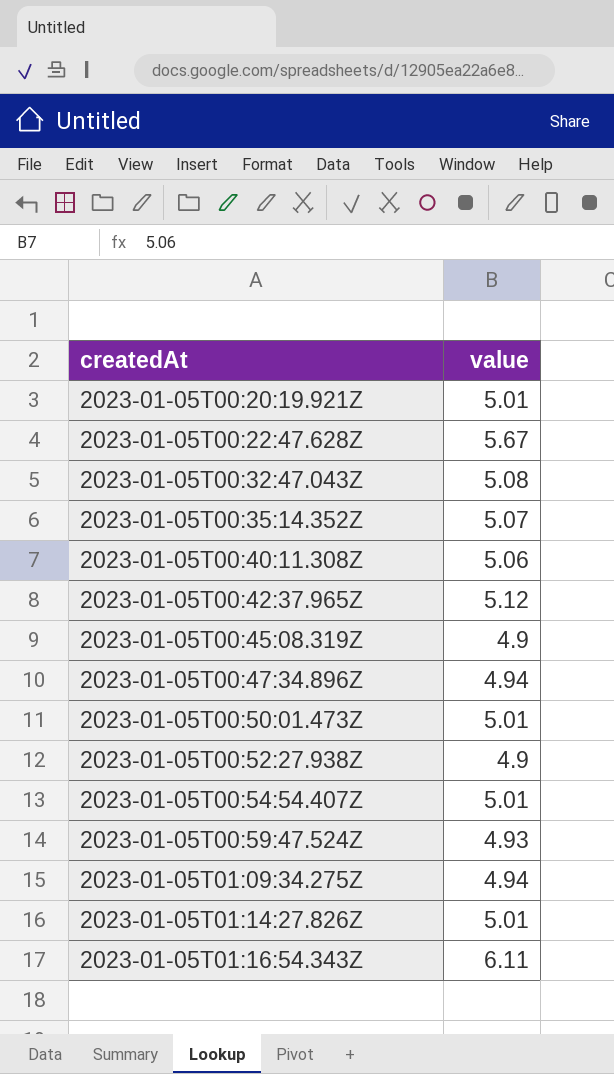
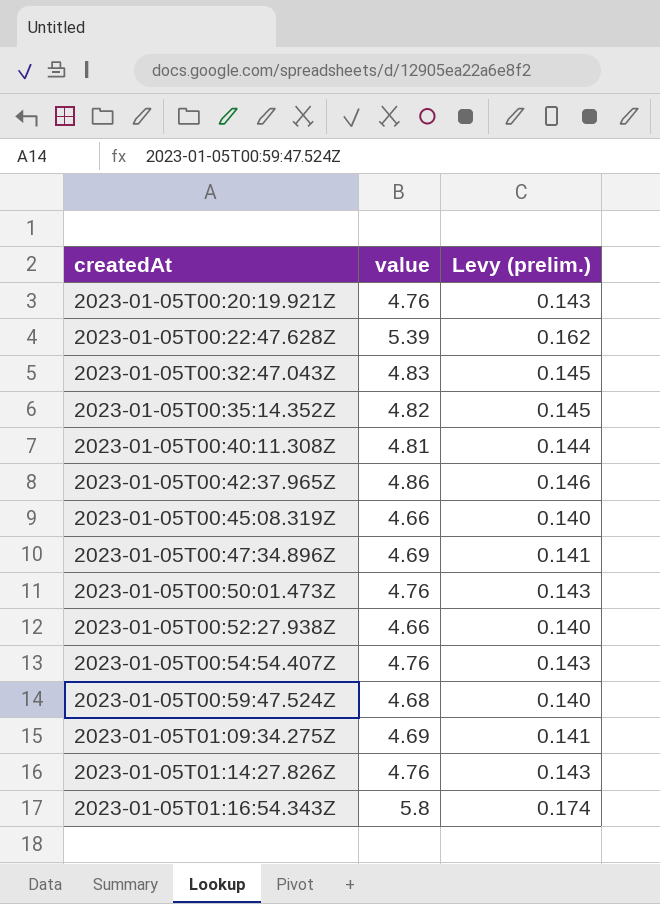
column Levy (prelim.) | formula: none -> [value] * 0.03
2023-01-05T00:20:19.921Z | value: 5.01 -> 4.76
2023-01-05T00:22:47.628Z | value: 5.67 -> 5.39
2023-01-05T00:32:47.043Z | value: 5.08 -> 4.83
2023-01-05T00:35:14.352Z | value: 5.07 -> 4.82
2023-01-05T00:40:11.308Z | value: 5.06 -> 4.81
2023-01-05T00:42:37.965Z | value: 5.12 -> 4.86
2023-01-05T00:45:08.319Z | value: 4.9 -> 4.66
2023-01-05T00:47:34.896Z | value: 4.94 -> 4.69
2023-01-05T00:50:01.473Z | value: 5.01 -> 4.76
2023-01-05T00:52:27.938Z | value: 4.9 -> 4.66
2023-01-05T00:54:54.407Z | value: 5.01 -> 4.76
2023-01-05T00:59:47.524Z | value: 4.93 -> 4.68
2023-01-05T01:09:34.275Z | value: 4.94 -> 4.69
2023-01-05T01:14:27.826Z | value: 5.01 -> 4.76
2023-01-05T01:16:54.343Z | value: 6.11 -> 5.8

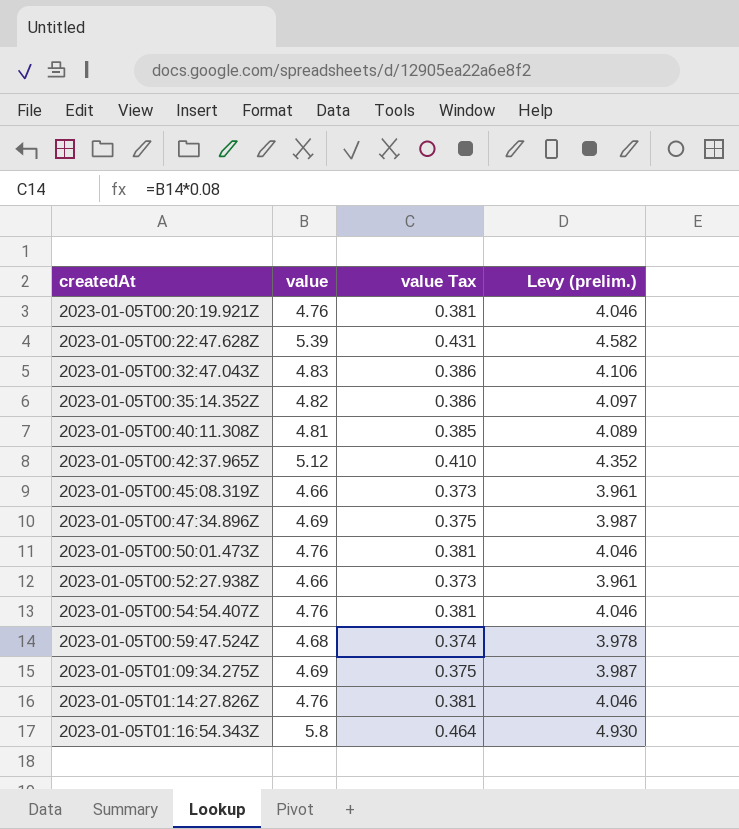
column value Tax | formula: none -> [value] * 0.08
column Levy (prelim.) | formula: [value] * 0.03 -> [value] * 0.85
2023-01-05T00:42:37.965Z | value: 4.86 -> 5.12

